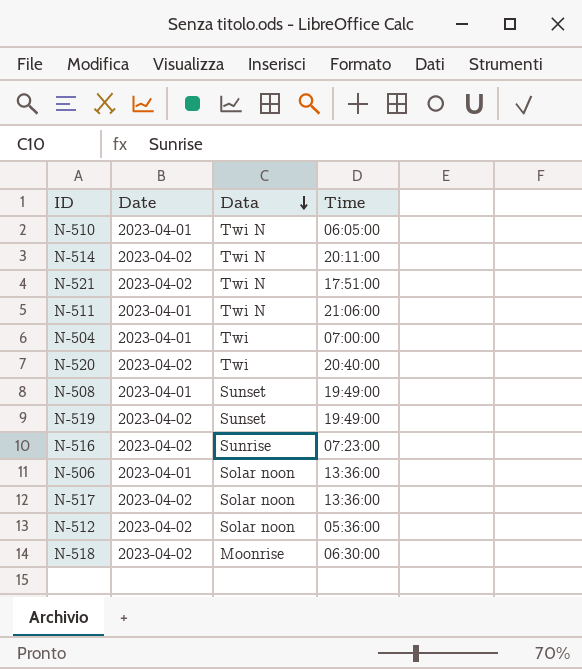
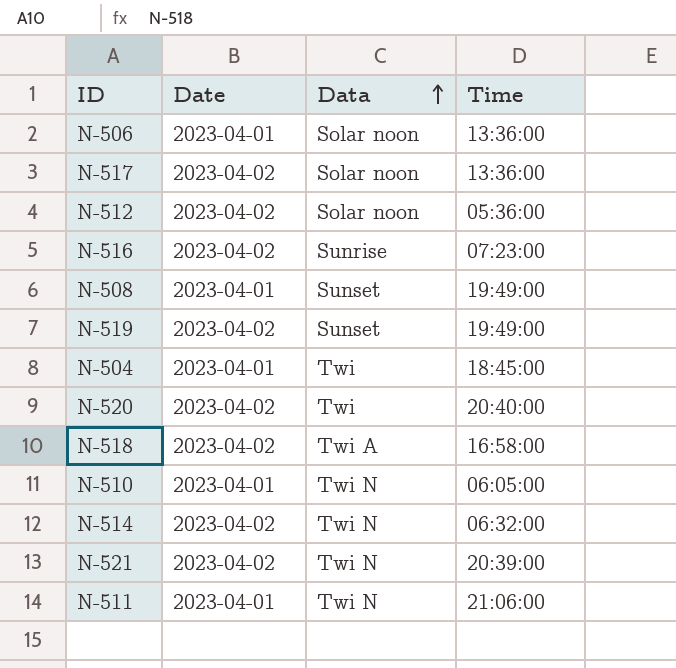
row order: Data descending -> Data ascending
N-504 | Time: 07:00:00 -> 18:45:00
N-518 | Data: Moonrise -> Twi A
N-518 | Time: 06:30:00 -> 16:58:00
N-514 | Time: 20:11:00 -> 06:32:00
N-521 | Time: 17:51:00 -> 20:39:00

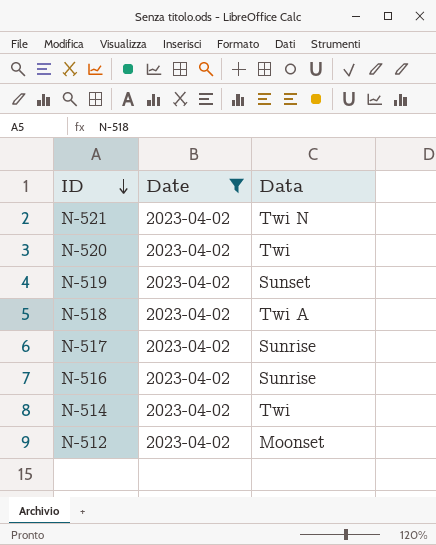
filter: none -> Date = 2023-04-02
row order: Data ascending -> ID descending
column Time | position: 4 -> none
N-517 | Data: Solar noon -> Sunrise
N-514 | Data: Twi N -> Twi
N-512 | Data: Solar noon -> Moonset

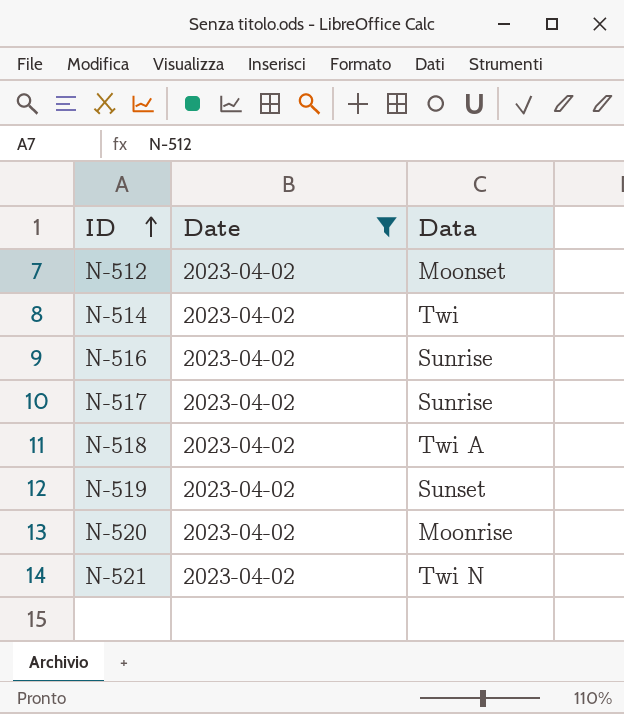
row order: ID descending -> ID ascending
N-520 | Data: Twi -> Moonrise

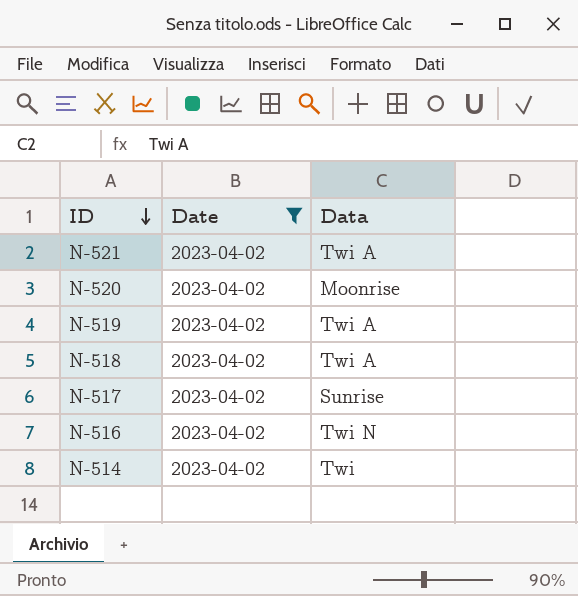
row order: ID ascending -> ID descending
row N-512: 2023-04-02 | Moonset -> none
N-521 | Data: Twi N -> Twi A
N-519 | Data: Sunset -> Twi A
N-516 | Data: Sunrise -> Twi N

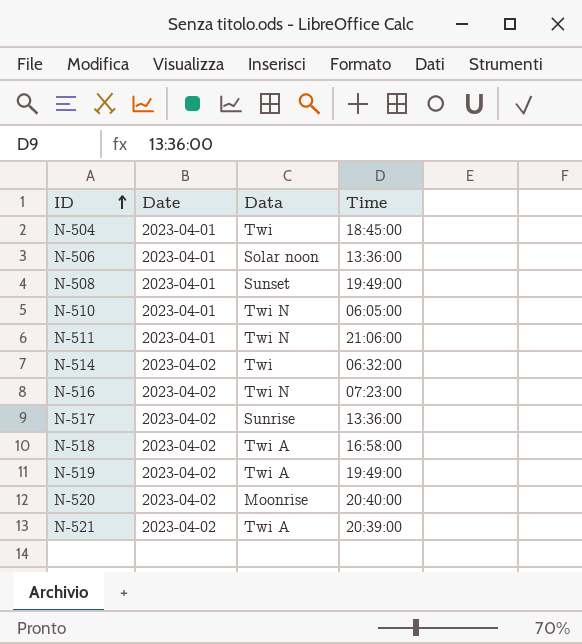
filter: Date = 2023-04-02 -> none
row order: ID descending -> ID ascending
column Time | position: none -> 4

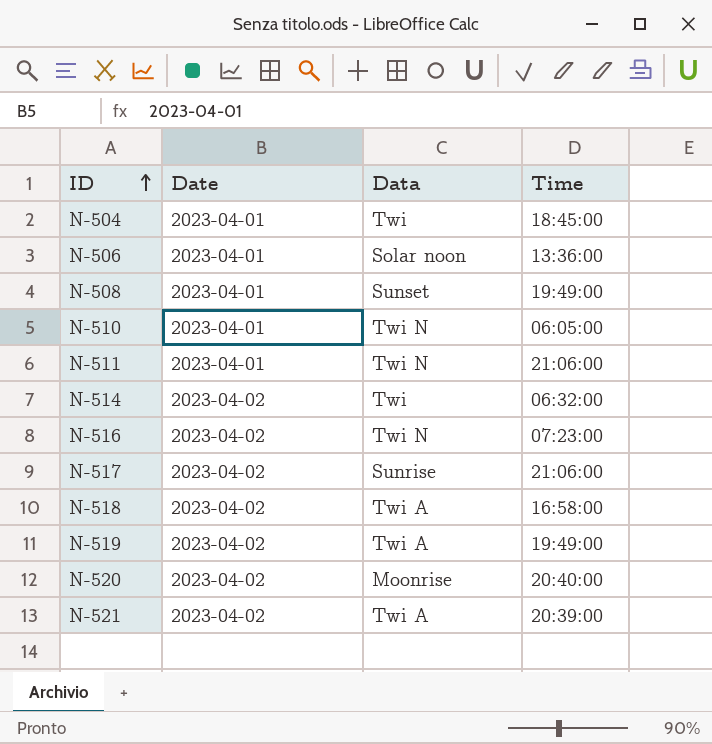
N-517 | Time: 13:36:00 -> 21:06:00

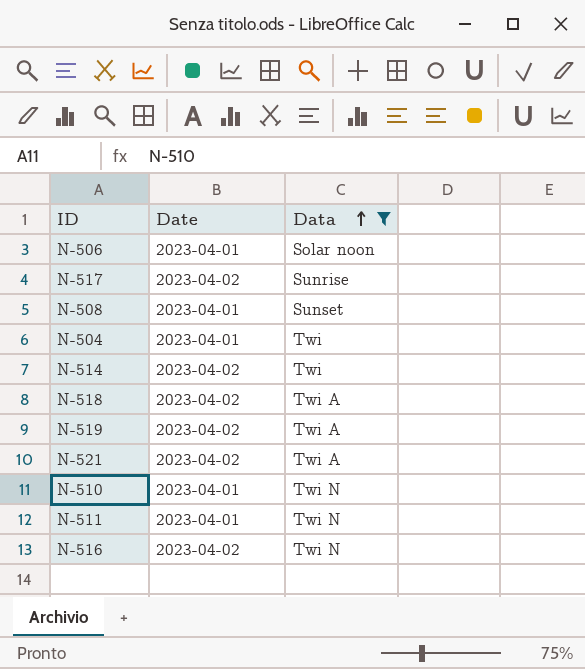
filter: none -> Data != Moonrise
row order: ID ascending -> Data ascending
column Time | position: 4 -> none

